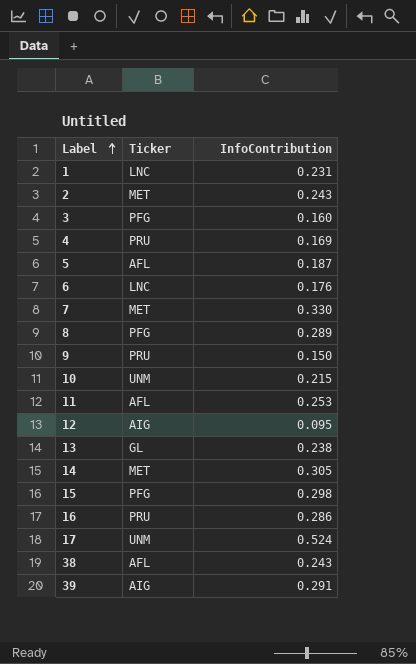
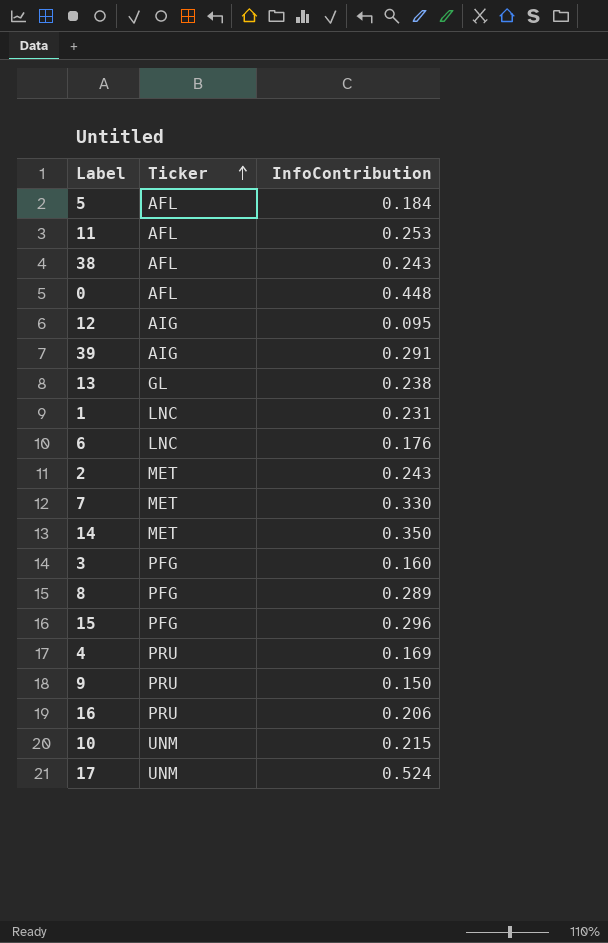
row order: Label ascending -> Ticker ascending
5 | InfoContribution: 0.187 -> 0.184
row 0: none -> AFL | 0.448
14 | InfoContribution: 0.305 -> 0.350
15 | InfoContribution: 0.298 -> 0.296
16 | InfoContribution: 0.286 -> 0.206

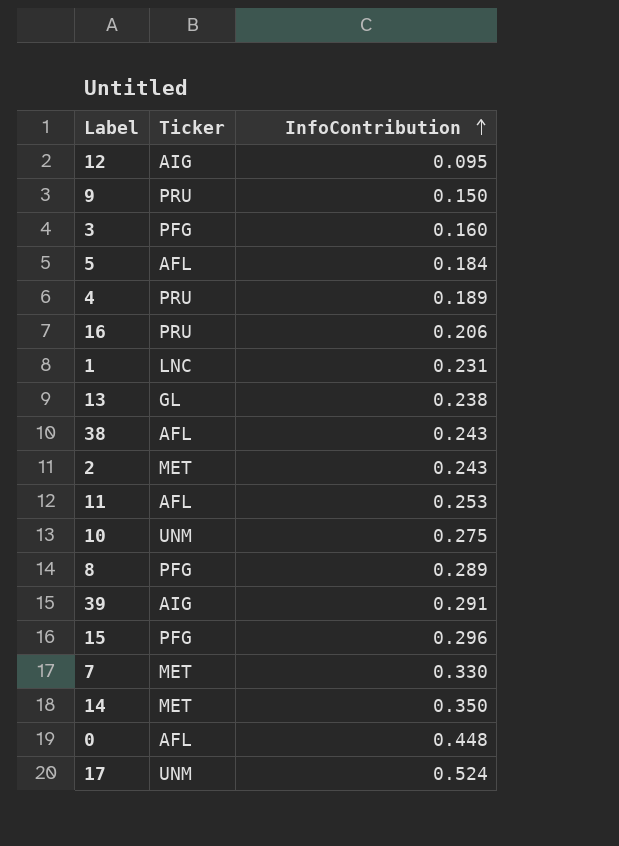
row order: Ticker ascending -> InfoContribution ascending
row 6: LNC | 0.176 -> none
4 | InfoContribution: 0.169 -> 0.189
10 | InfoContribution: 0.215 -> 0.275

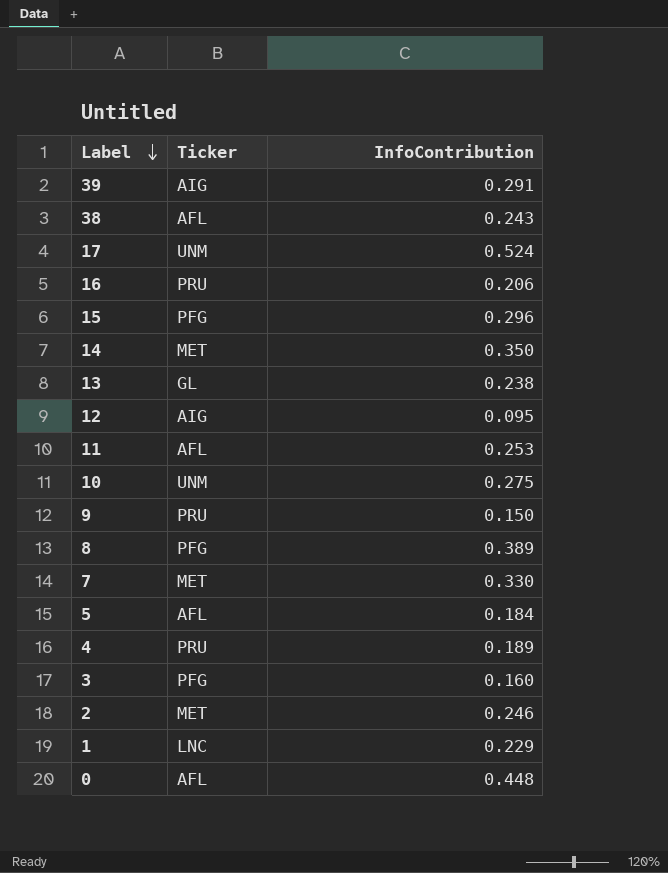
row order: InfoContribution ascending -> Label descending
8 | InfoContribution: 0.289 -> 0.389
2 | InfoContribution: 0.243 -> 0.246
1 | InfoContribution: 0.231 -> 0.229

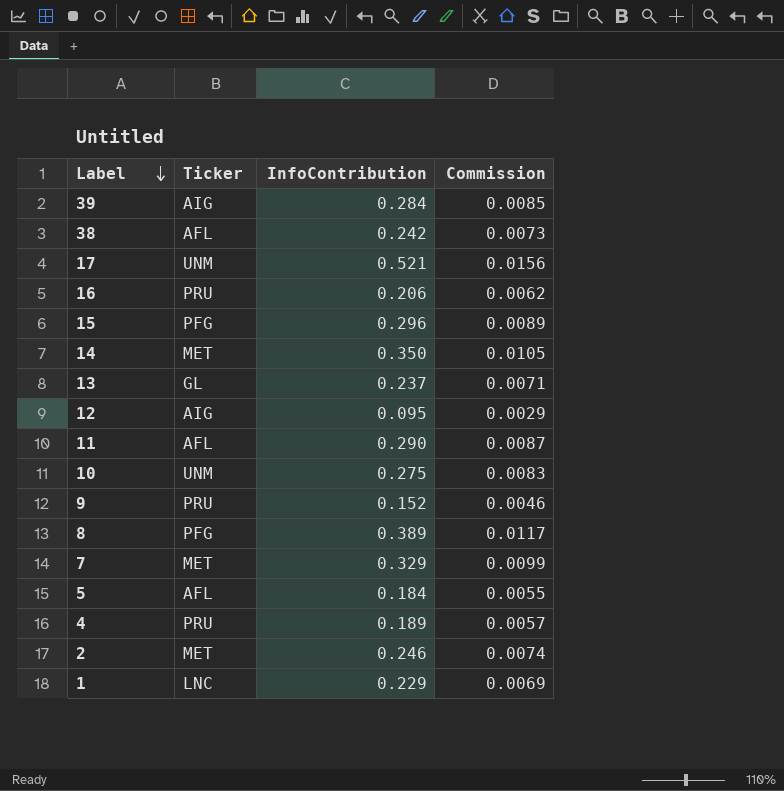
column Commission | formula: none -> [InfoContribution] * 0.03
row 3: PFG | 0.160 -> none
row 0: AFL | 0.448 -> none
39 | InfoContribution: 0.291 -> 0.284
38 | InfoContribution: 0.243 -> 0.242
17 | InfoContribution: 0.524 -> 0.521
13 | InfoContribution: 0.238 -> 0.237
11 | InfoContribution: 0.253 -> 0.290
9 | InfoContribution: 0.150 -> 0.152
7 | InfoContribution: 0.330 -> 0.329

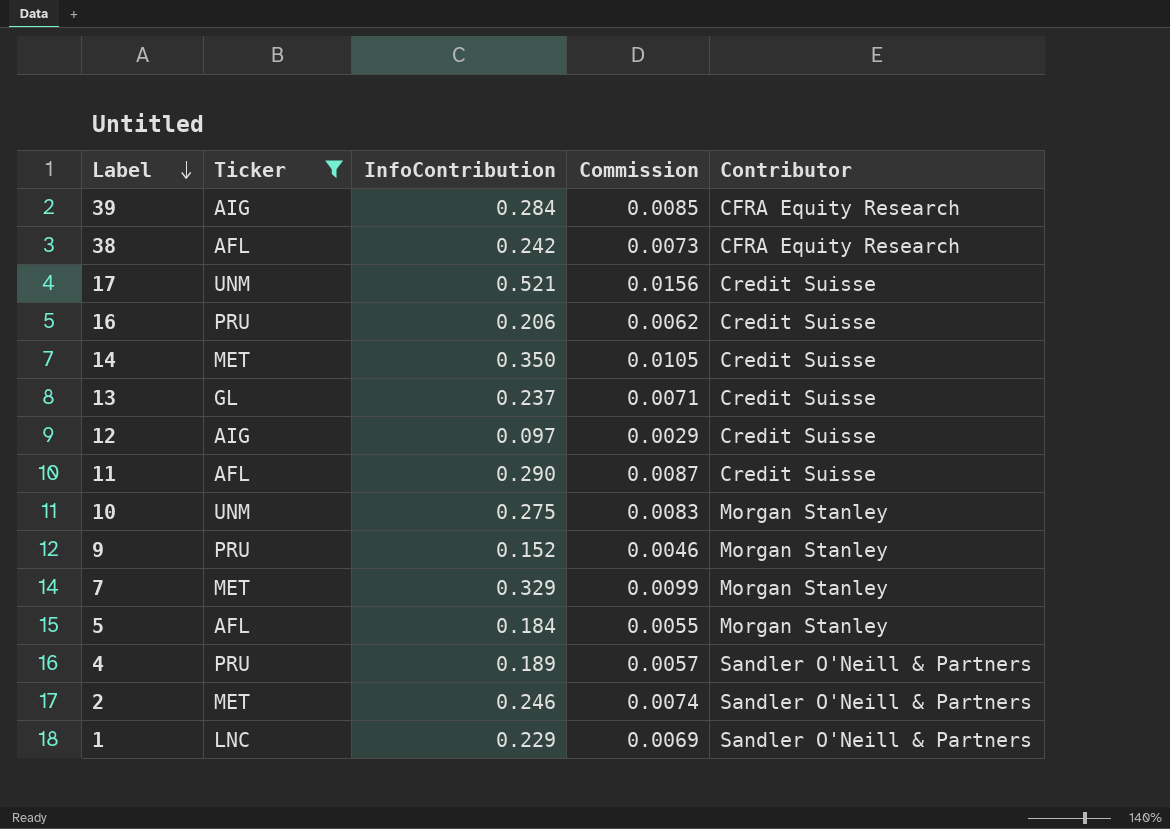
filter: none -> Ticker != PFG
column Contributor | position: none -> 5
12 | InfoContribution: 0.095 -> 0.097

